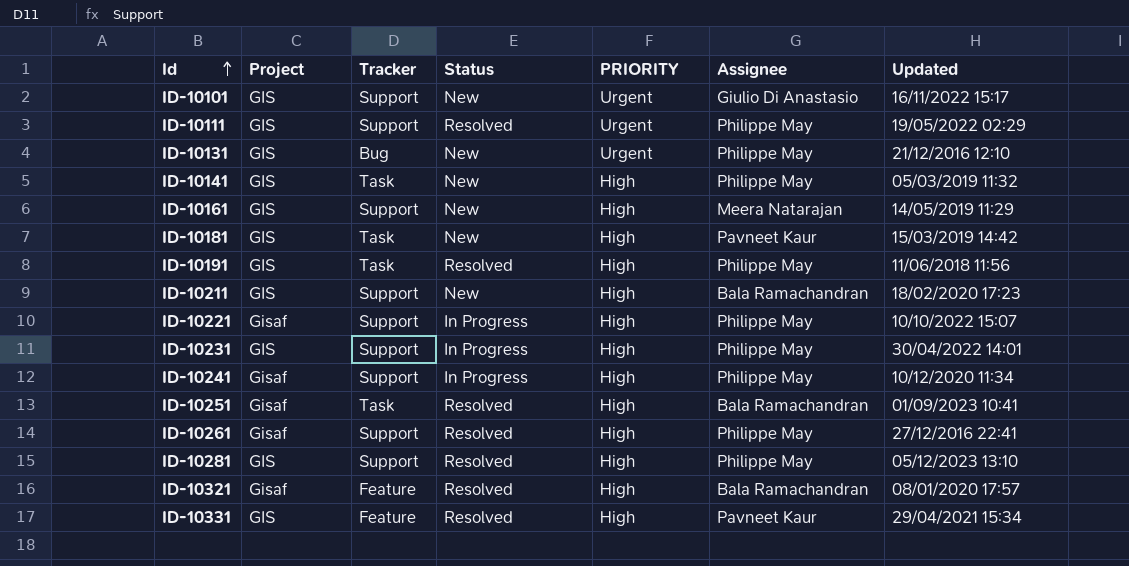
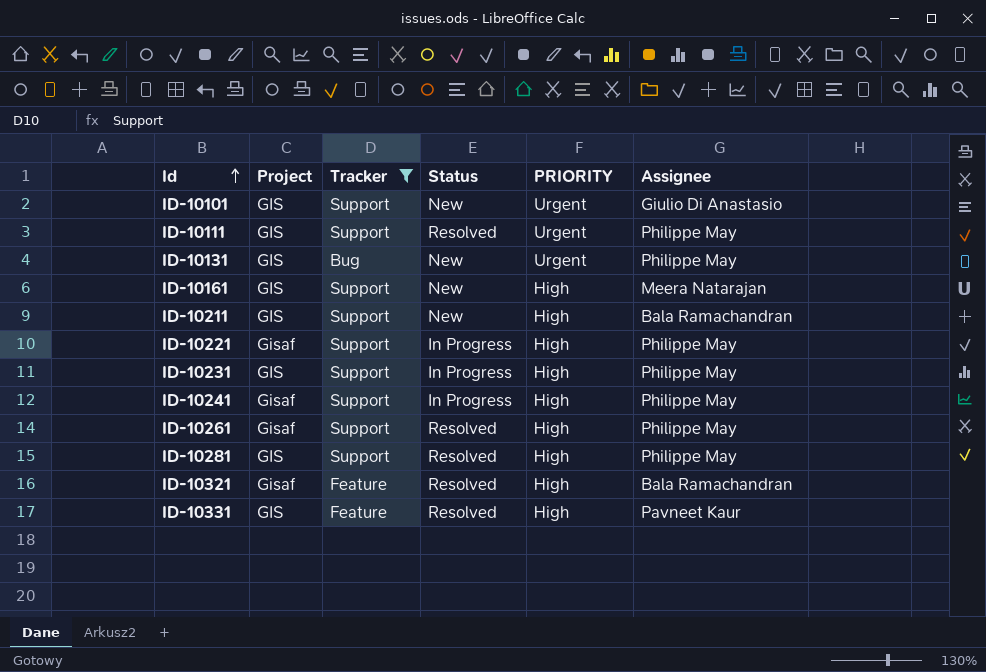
filter: none -> Tracker != Task
column Updated | position: 7 -> none

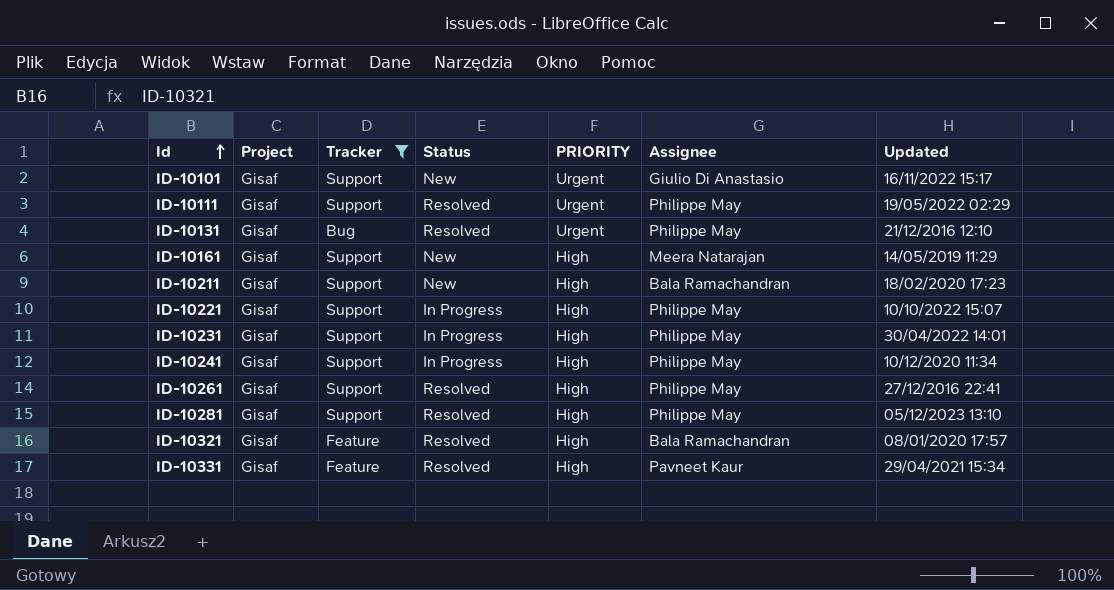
column Updated | position: none -> 7
ID-10101 | Project: GIS -> Gisaf
ID-10111 | Project: GIS -> Gisaf
ID-10131 | Project: GIS -> Gisaf
ID-10131 | Status: New -> Resolved
ID-10161 | Project: GIS -> Gisaf
ID-10211 | Project: GIS -> Gisaf
ID-10231 | Project: GIS -> Gisaf
ID-10281 | Project: GIS -> Gisaf
ID-10331 | Project: GIS -> Gisaf

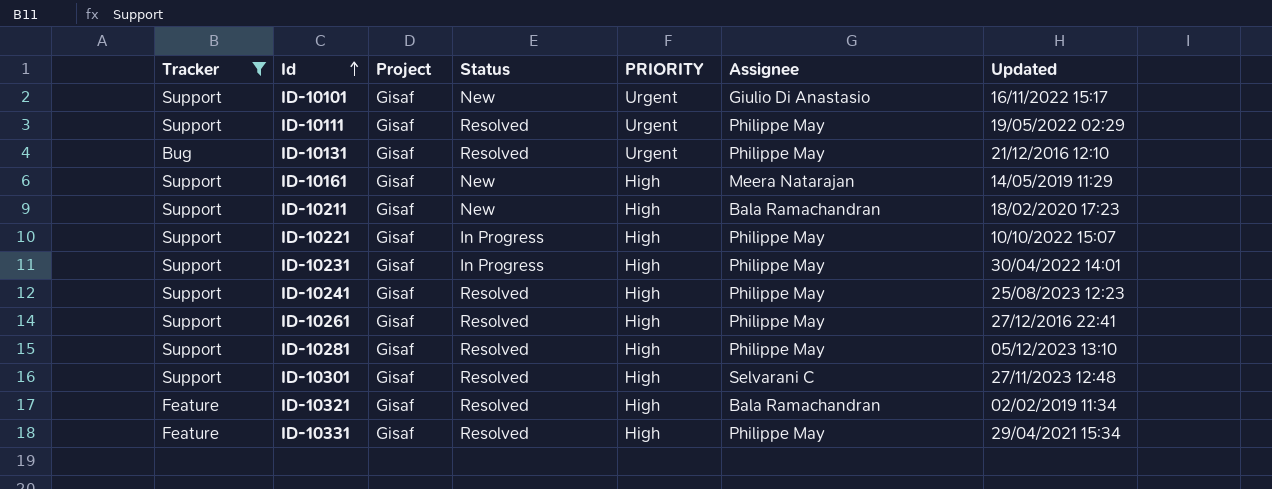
column Tracker | position: 3 -> 1
ID-10241 | Status: In Progress -> Resolved
ID-10241 | Updated: 10/12/2020 11:34 -> 25/08/2023 12:23
row ID-10301: none -> Support | Gisaf | Resolved | High | Selvarani C | 27/11/2023 12:48
ID-10321 | Updated: 08/01/2020 17:57 -> 02/02/2019 11:34
ID-10331 | Assignee: Pavneet Kaur -> Philippe May

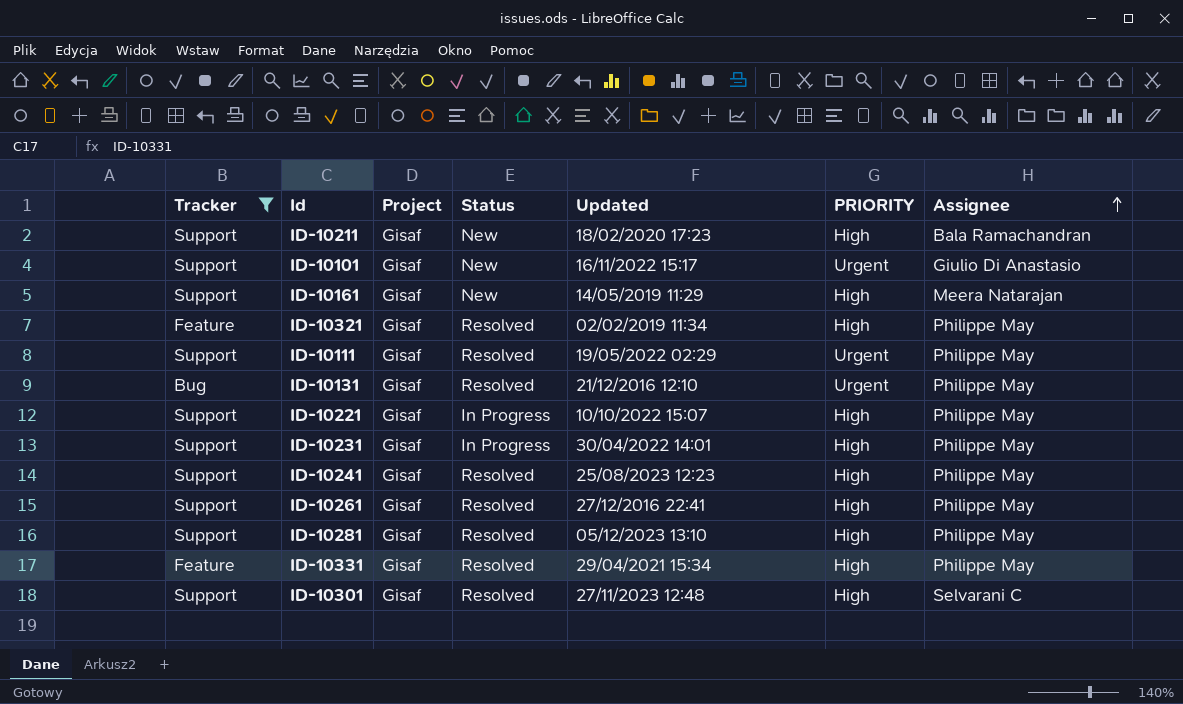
row order: Id ascending -> Assignee ascending
column Updated | position: 7 -> 5
ID-10321 | Assignee: Bala Ramachandran -> Philippe May

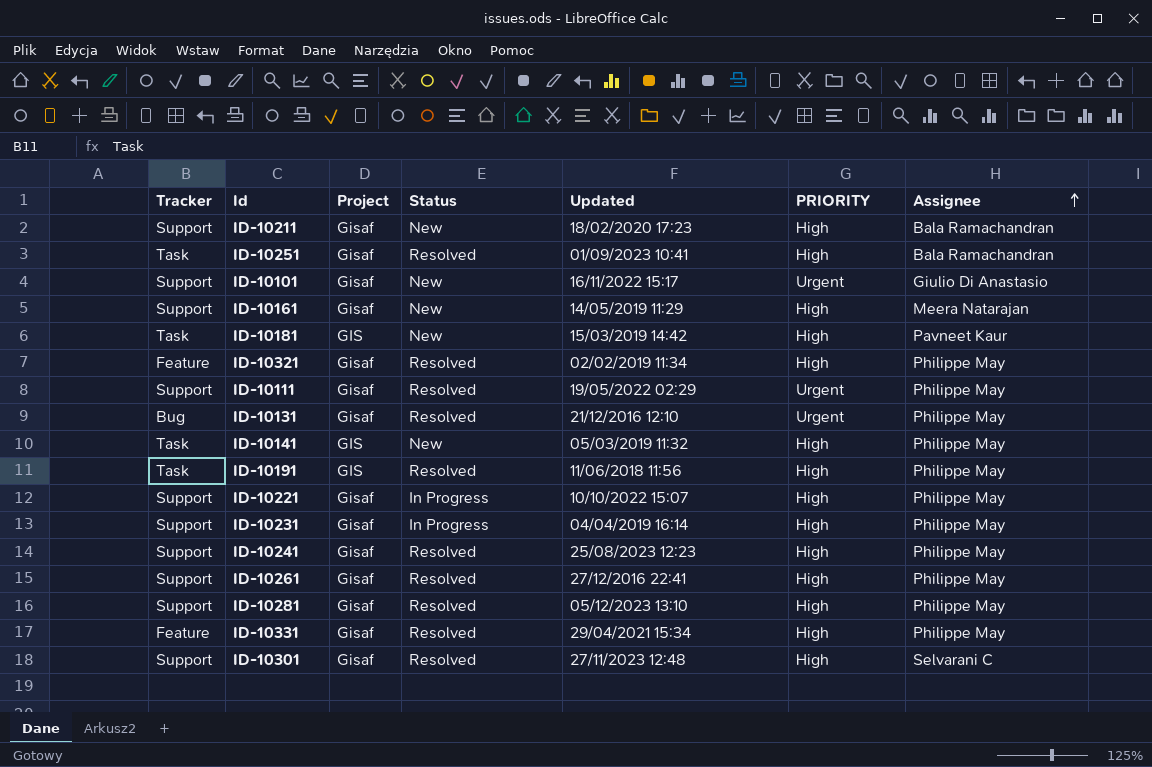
filter: Tracker != Task -> none
ID-10231 | Updated: 30/04/2022 14:01 -> 04/04/2019 16:14

